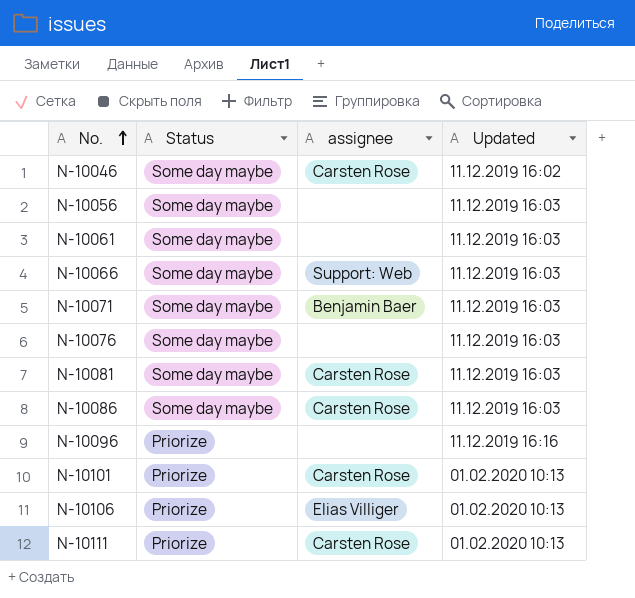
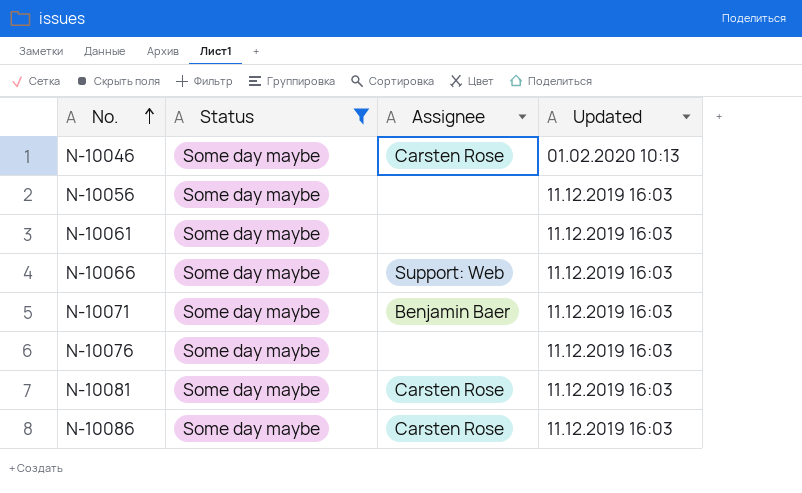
filter: none -> Status = Some day maybe
column name: assignee -> Assignee
N-10046 | Updated: 11.12.2019 16:02 -> 01.02.2020 10:13

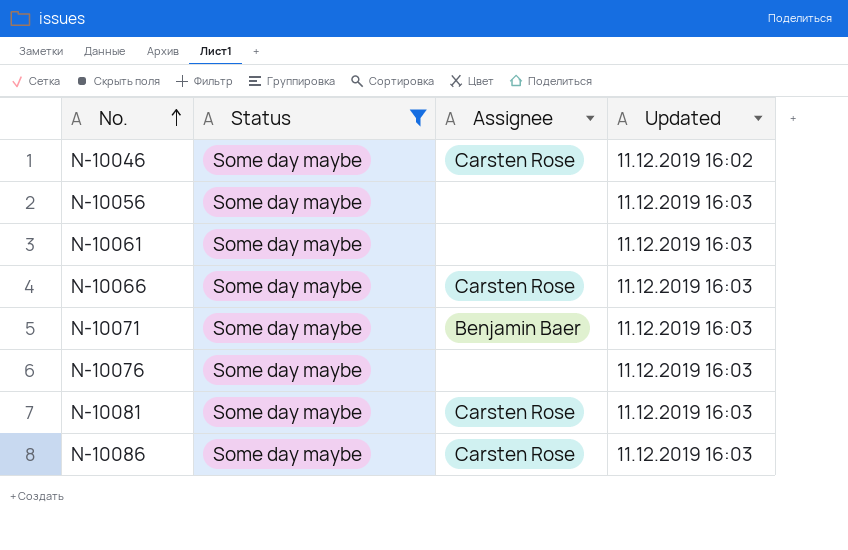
N-10046 | Updated: 01.02.2020 10:13 -> 11.12.2019 16:02
N-10066 | Assignee: Support: Web -> Carsten Rose

